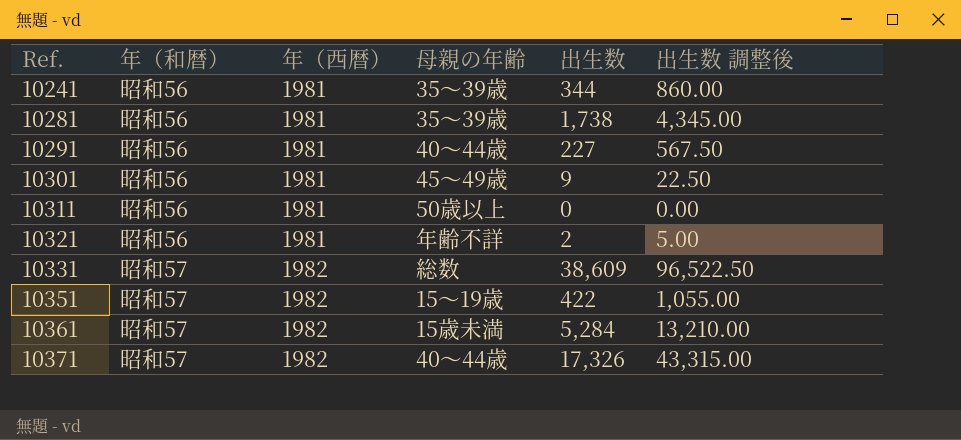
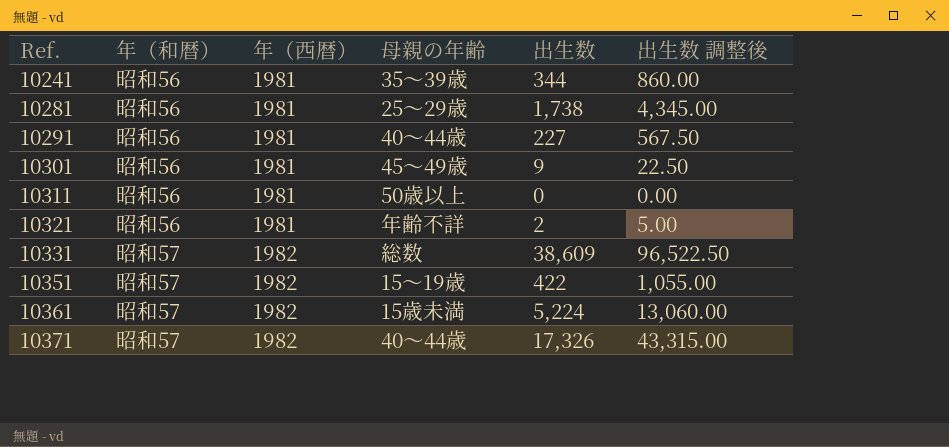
10281 | 母親の年齢: 35～39歳 -> 25～29歳
10361 | 出生数: 5,284 -> 5,224
10361 | 出生数 調整後: 13,210.00 -> 13,060.00

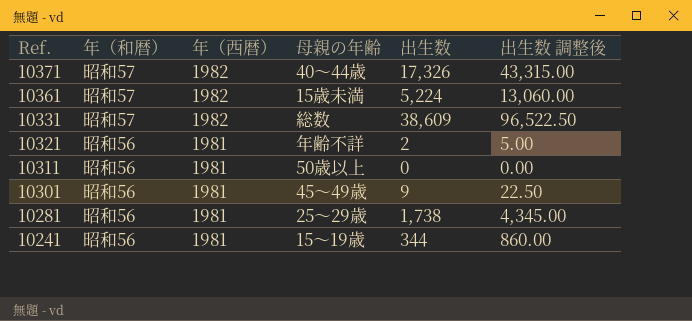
row order: Ref. ascending -> Ref. descending
row 10291: 昭和56 | 1981 | 40～44歳 | 227 | 567.50 -> none
row 10351: 昭和57 | 1982 | 15～19歳 | 422 | 1,055.00 -> none
10241 | 母親の年齢: 35～39歳 -> 15～19歳

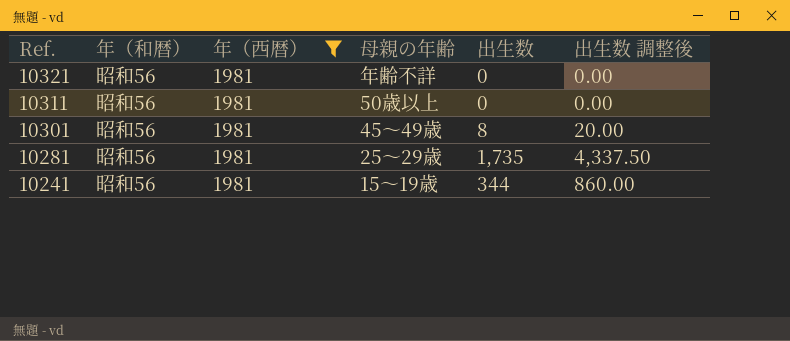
filter: none -> 年（西暦） = 1981
10321 | 出生数: 2 -> 0
10321 | 出生数 調整後: 5.00 -> 0.00
10301 | 出生数: 9 -> 8
10301 | 出生数 調整後: 22.50 -> 20.00
10281 | 出生数: 1,738 -> 1,735
10281 | 出生数 調整後: 4,345.00 -> 4,337.50

